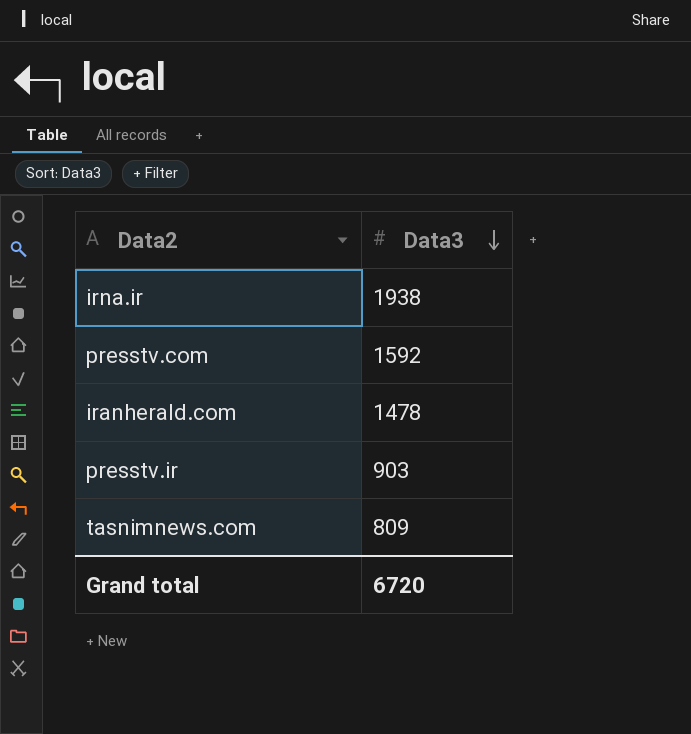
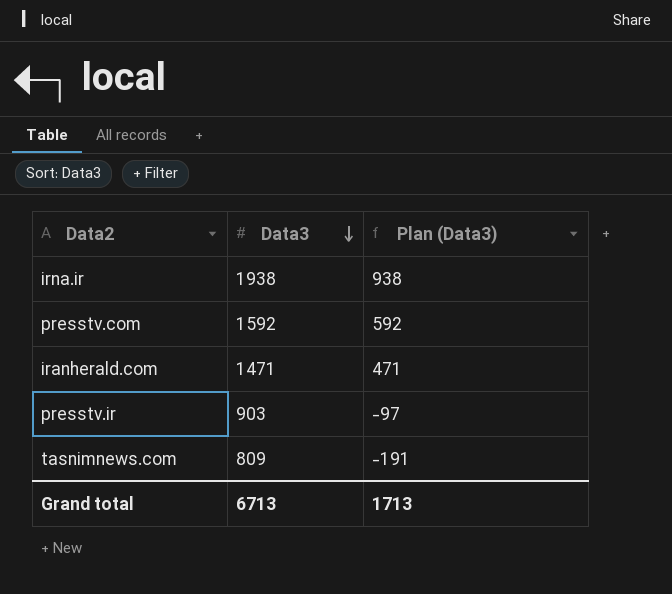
column Plan (Data3) | formula: none -> [Data3] - 1000
iranherald.com | Data3: 1478 -> 1471
Grand total | Data3: 6720 -> 6713

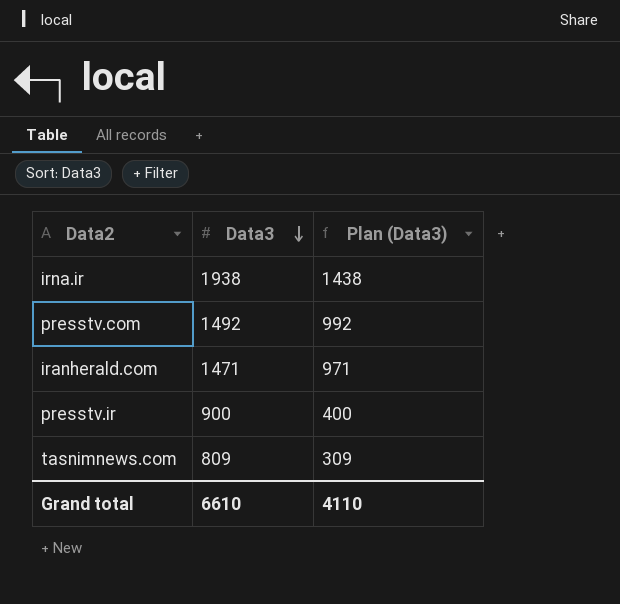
column Plan (Data3) | formula: [Data3] - 1000 -> [Data3] - 500
presstv.com | Data3: 1592 -> 1492
presstv.ir | Data3: 903 -> 900
Grand total | Data3: 6713 -> 6610
Grand total | Plan (Data3): 1713 -> 4110

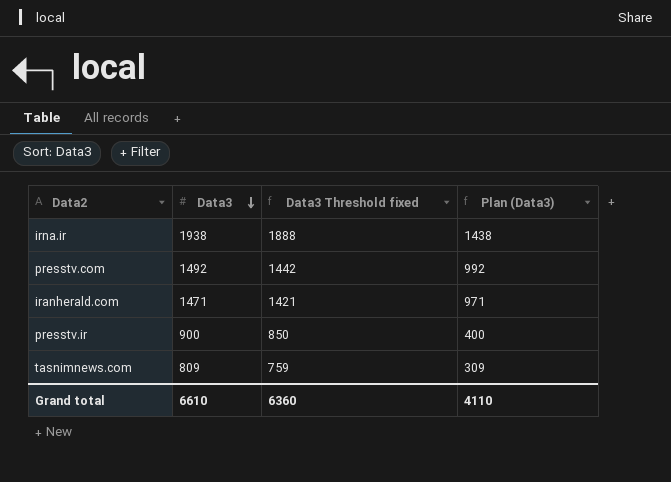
column Data3 Threshold fixed | formula: none -> [Data3] - 50

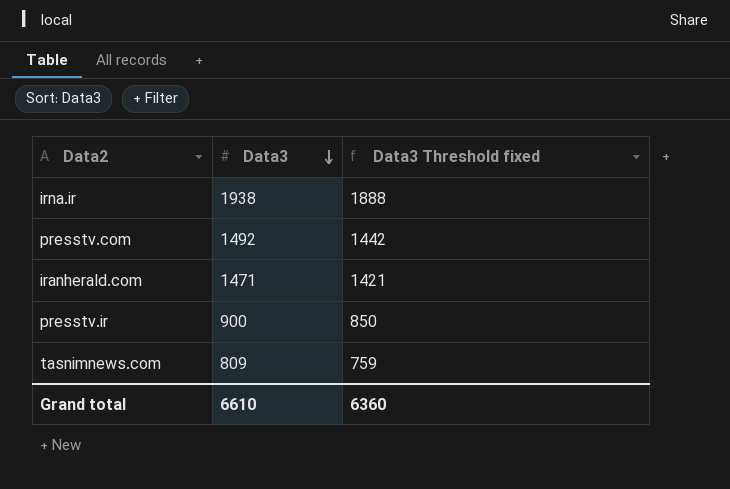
column Plan (Data3) | formula: [Data3] - 500 -> none

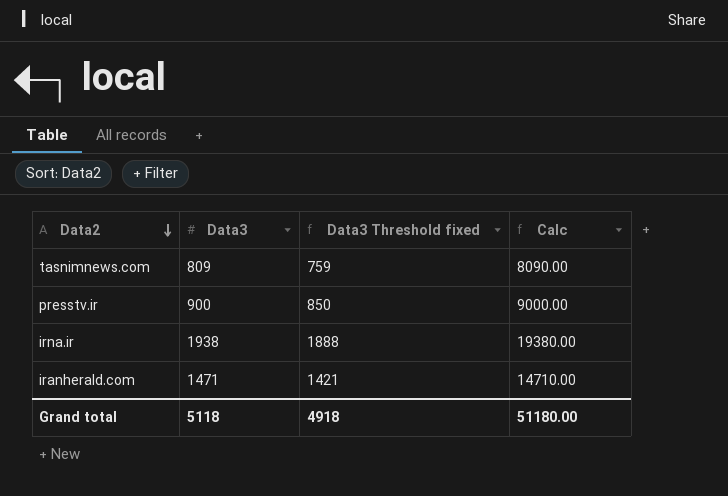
row order: Data3 descending -> Data2 descending
column Calc | formula: none -> [Data3] * 10
row presstv.com: 1492 | 1442 -> none
Grand total | Data3: 6610 -> 5118
Grand total | Data3 Threshold fixed: 6360 -> 4918

